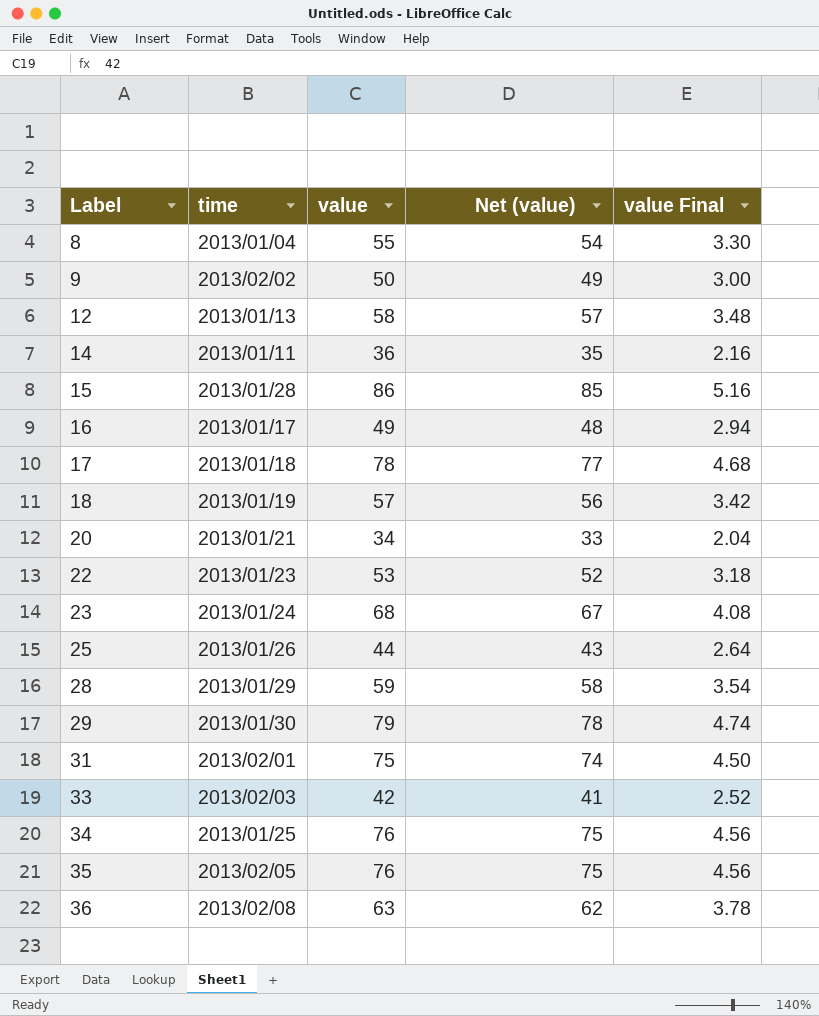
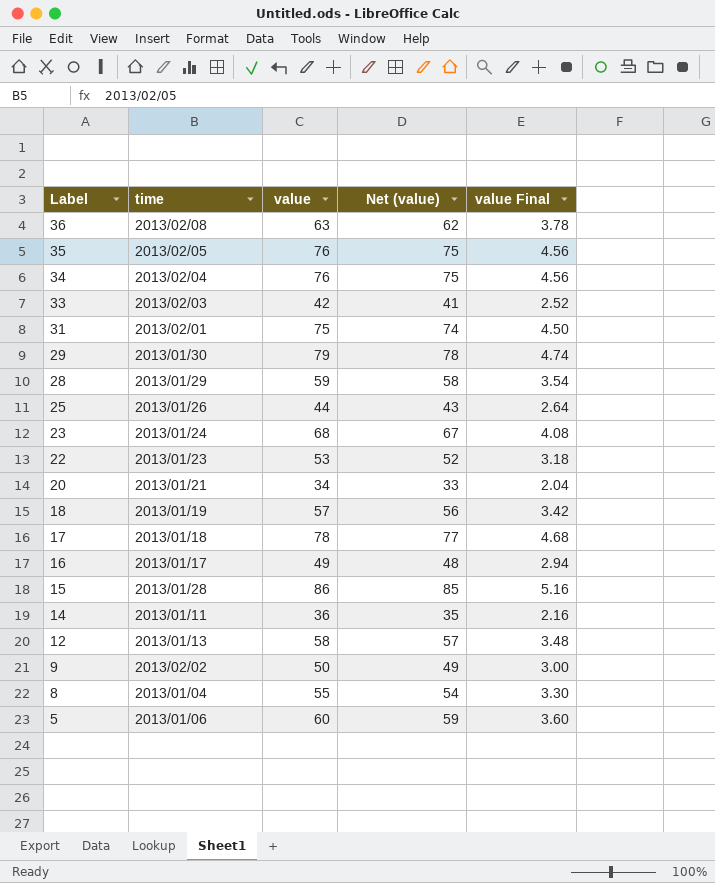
row order: Label ascending -> Label descending
34 | time: 2013/01/25 -> 2013/02/04
row 5: none -> 2013/01/06 | 60 | 59 | 3.60

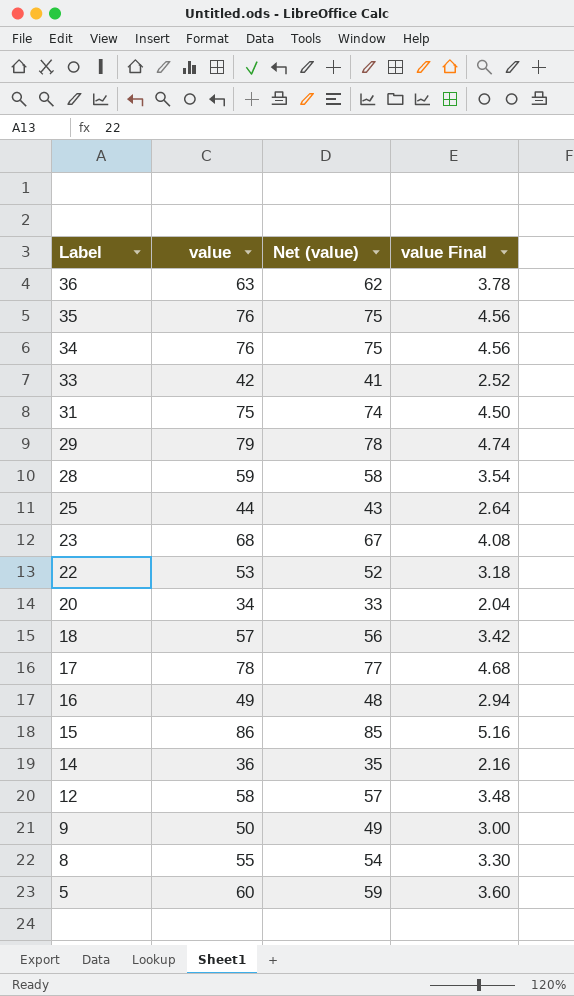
column time | position: 2 -> none

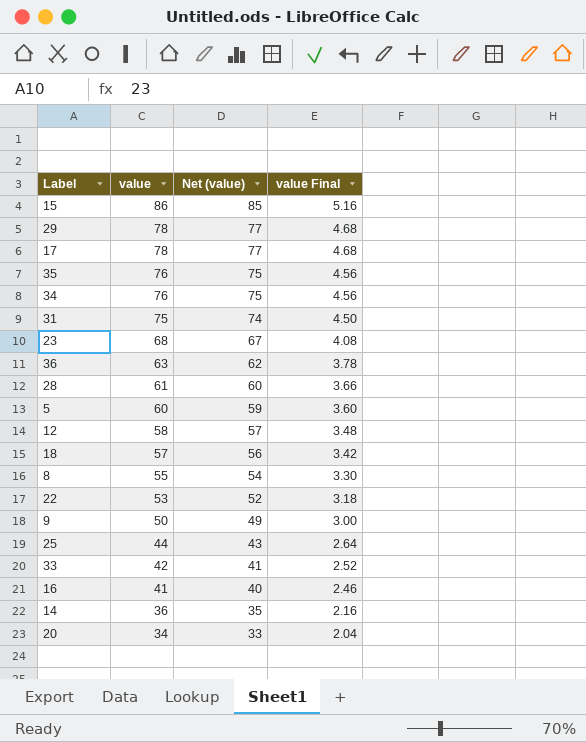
row order: Label descending -> value descending
29 | value: 79 -> 78
29 | Net (value): 78 -> 77
29 | value Final: 4.74 -> 4.68
28 | value: 59 -> 61
28 | Net (value): 58 -> 60
28 | value Final: 3.54 -> 3.66
16 | value: 49 -> 41
16 | Net (value): 48 -> 40
16 | value Final: 2.94 -> 2.46

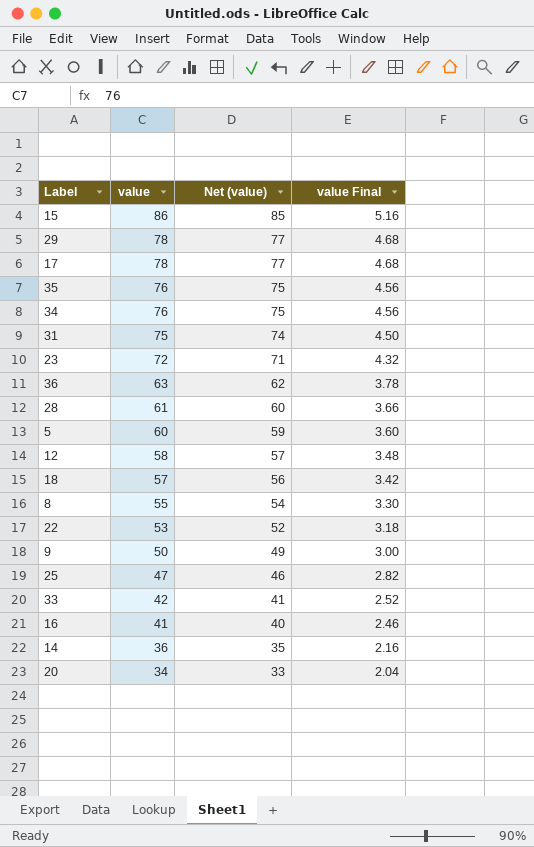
23 | value: 68 -> 72
23 | Net (value): 67 -> 71
23 | value Final: 4.08 -> 4.32
25 | value: 44 -> 47
25 | Net (value): 43 -> 46
25 | value Final: 2.64 -> 2.82

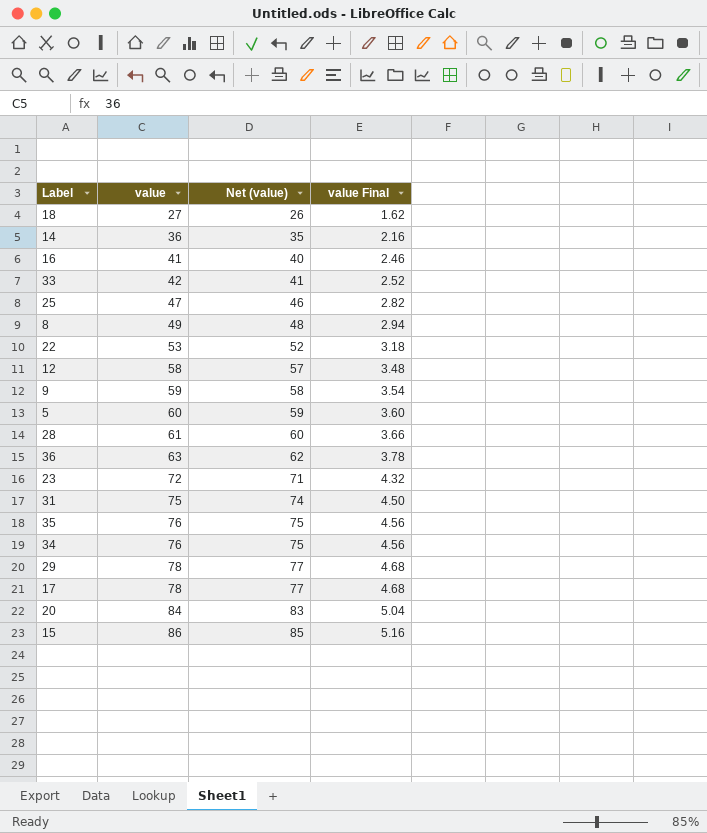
row order: value descending -> value ascending
18 | value: 57 -> 27
18 | Net (value): 56 -> 26
18 | value Final: 3.42 -> 1.62
8 | value: 55 -> 49
8 | Net (value): 54 -> 48
8 | value Final: 3.30 -> 2.94
9 | value: 50 -> 59
9 | Net (value): 49 -> 58
9 | value Final: 3.00 -> 3.54
20 | value: 34 -> 84
20 | Net (value): 33 -> 83
20 | value Final: 2.04 -> 5.04

